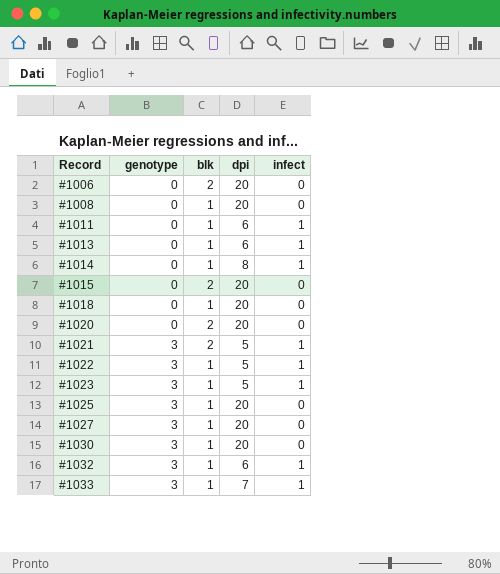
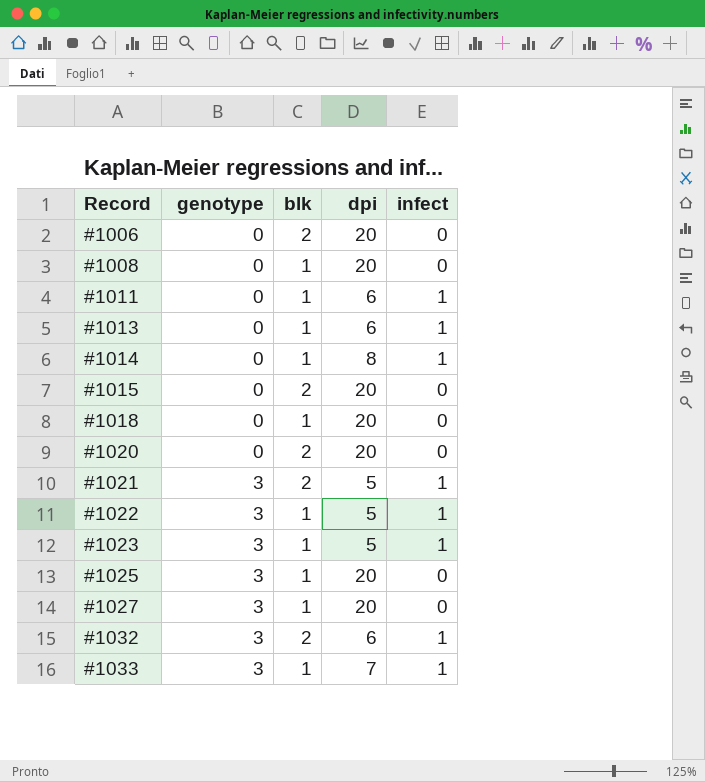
row #1030: 3 | 1 | 20 | 0 -> none
#1032 | blk: 1 -> 2

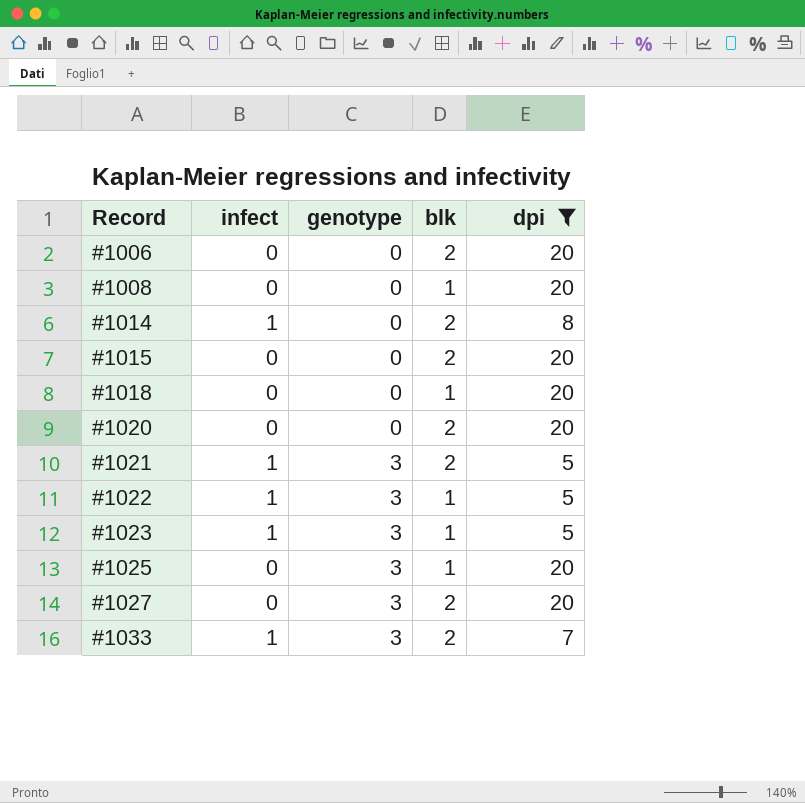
filter: none -> dpi != 6
column infect | position: 5 -> 2
#1014 | blk: 1 -> 2
#1027 | blk: 1 -> 2
#1033 | blk: 1 -> 2

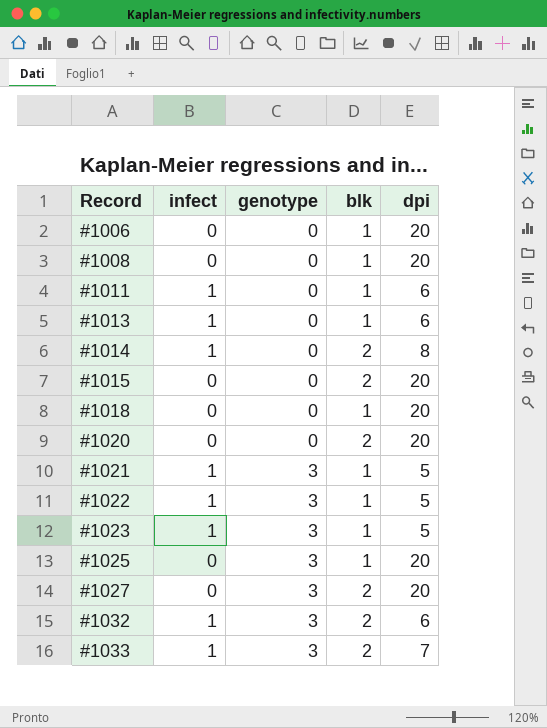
filter: dpi != 6 -> none
#1006 | blk: 2 -> 1
#1021 | blk: 2 -> 1

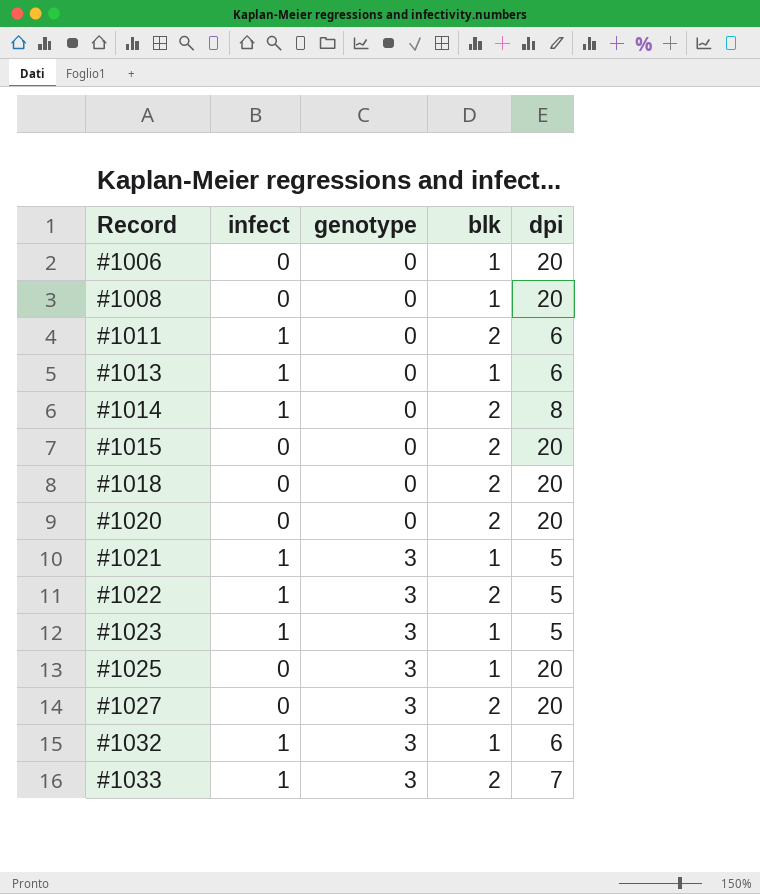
#1011 | blk: 1 -> 2
#1018 | blk: 1 -> 2
#1022 | blk: 1 -> 2
#1032 | blk: 2 -> 1

